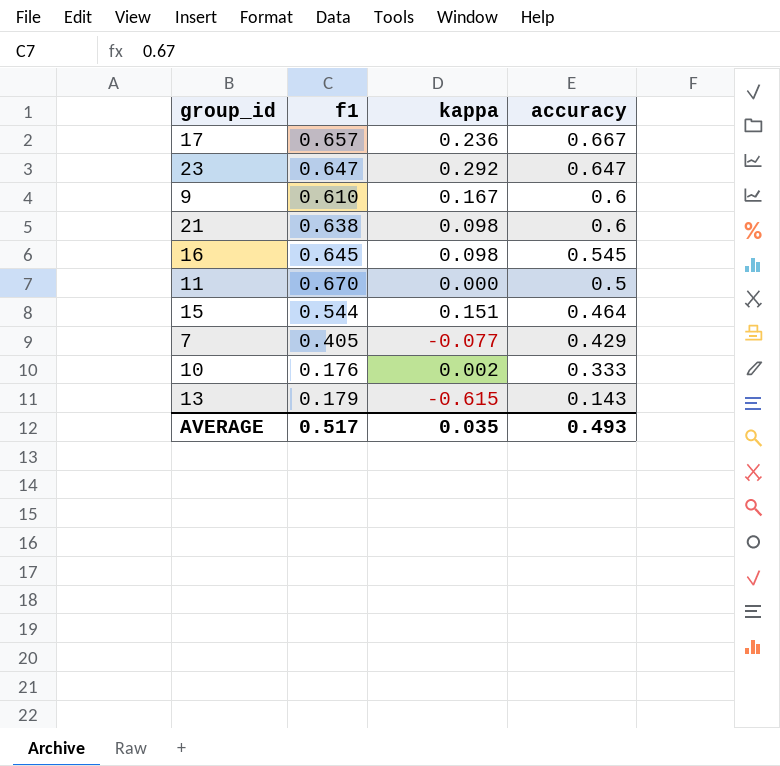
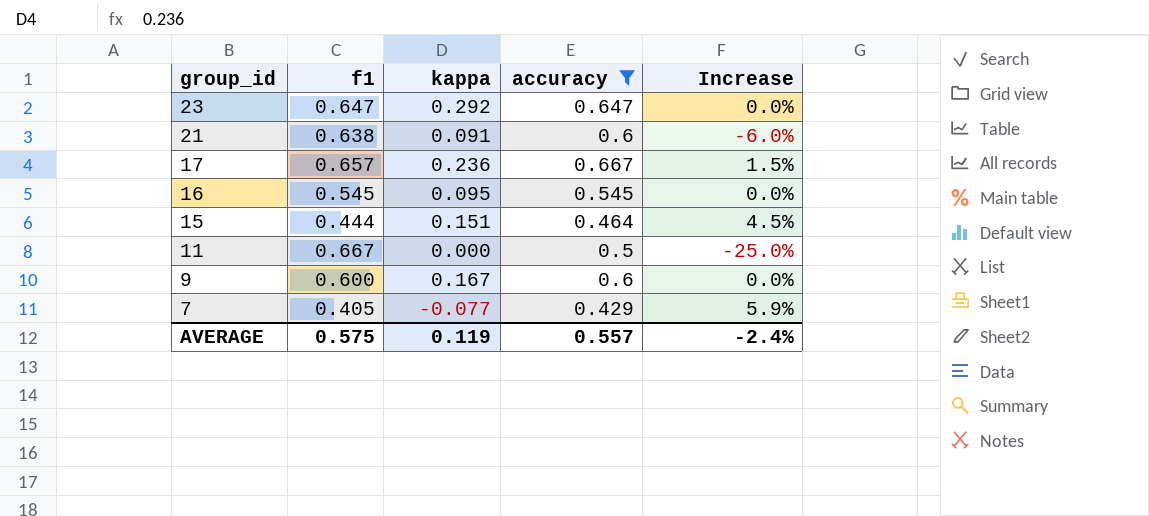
filter: none -> accuracy >= 0.429
row order: accuracy descending -> group_id descending
column Increase | formula: none -> ([accuracy] - [f1]) / [f1]
21 | kappa: 0.098 -> 0.091
16 | f1: 0.645 -> 0.545
16 | kappa: 0.098 -> 0.095
15 | f1: 0.544 -> 0.444
11 | f1: 0.670 -> 0.667
9 | f1: 0.610 -> 0.600
AVERAGE | f1: 0.517 -> 0.575
AVERAGE | kappa: 0.035 -> 0.119
AVERAGE | accuracy: 0.493 -> 0.557

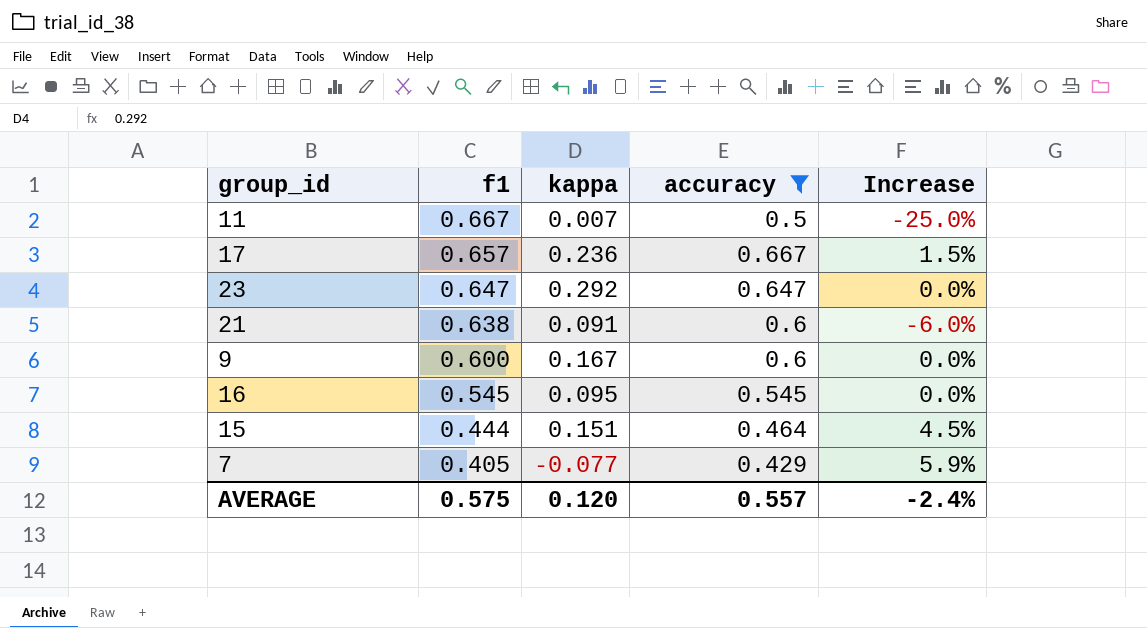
row order: group_id descending -> f1 descending
11 | kappa: 0.000 -> 0.007
AVERAGE | kappa: 0.119 -> 0.120

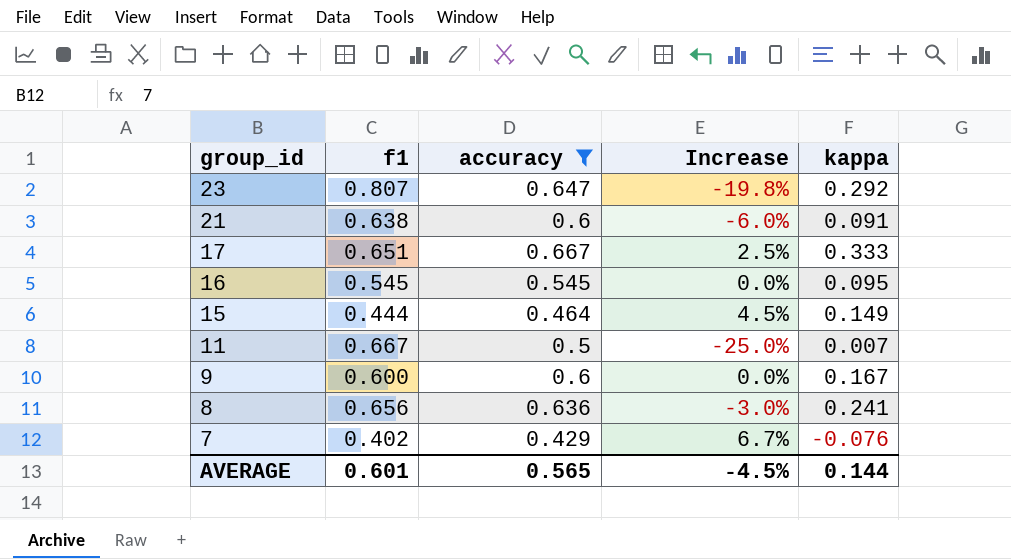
row order: f1 descending -> group_id descending
column kappa | position: 3 -> 5
23 | f1: 0.647 -> 0.807
23 | Increase: 0.0% -> -19.8%
17 | f1: 0.657 -> 0.651
17 | Increase: 1.5% -> 2.5%
17 | kappa: 0.236 -> 0.333
15 | kappa: 0.151 -> 0.149
row 8: none -> 0.656 | 0.636 | -3.0% | 0.241
7 | f1: 0.405 -> 0.402
7 | Increase: 5.9% -> 6.7%
7 | kappa: -0.077 -> -0.076
AVERAGE | f1: 0.575 -> 0.601
AVERAGE | accuracy: 0.557 -> 0.565
AVERAGE | Increase: -2.4% -> -4.5%
AVERAGE | kappa: 0.120 -> 0.144

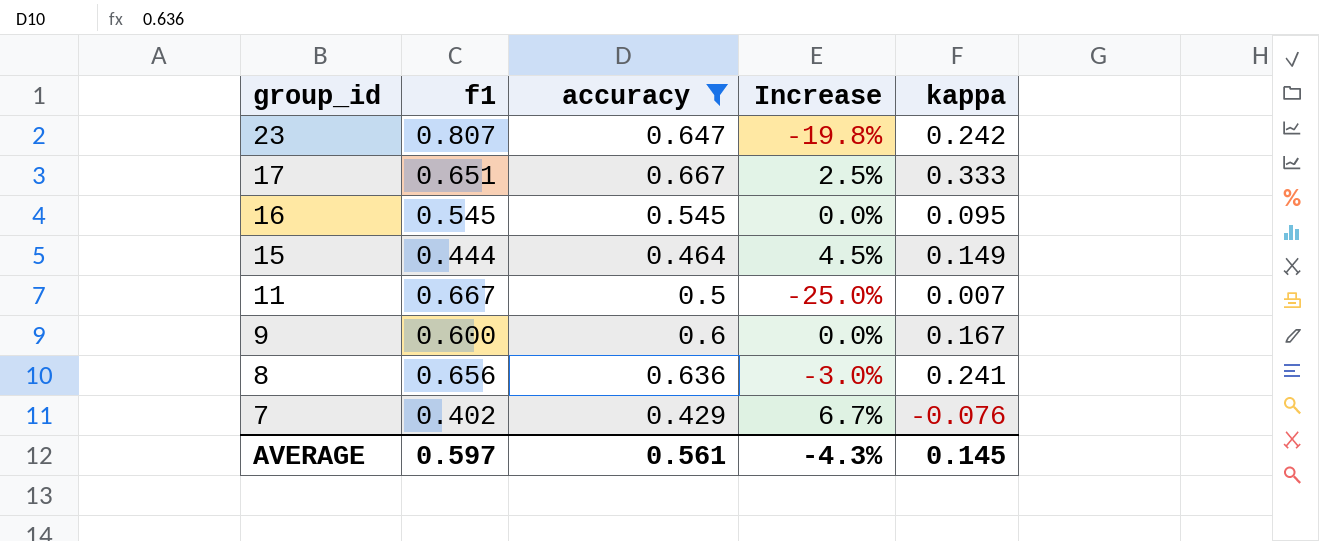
row 21: 0.638 | 0.6 | -6.0% | 0.091 -> none
23 | kappa: 0.292 -> 0.242
AVERAGE | f1: 0.601 -> 0.597
AVERAGE | accuracy: 0.565 -> 0.561
AVERAGE | Increase: -4.5% -> -4.3%
AVERAGE | kappa: 0.144 -> 0.145

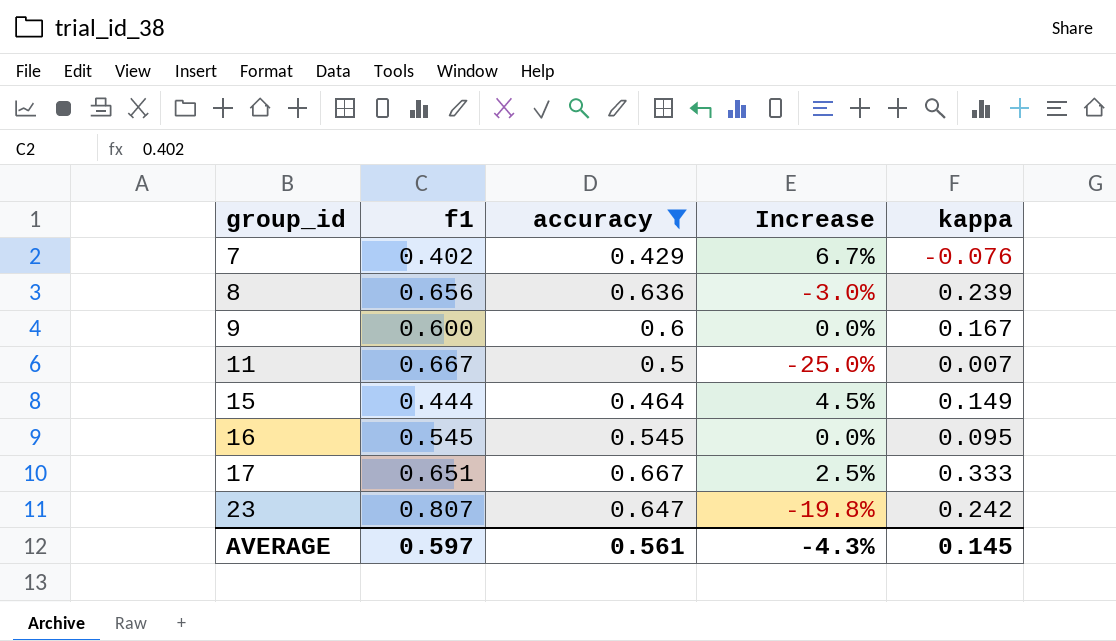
row order: group_id descending -> group_id ascending
8 | kappa: 0.241 -> 0.239

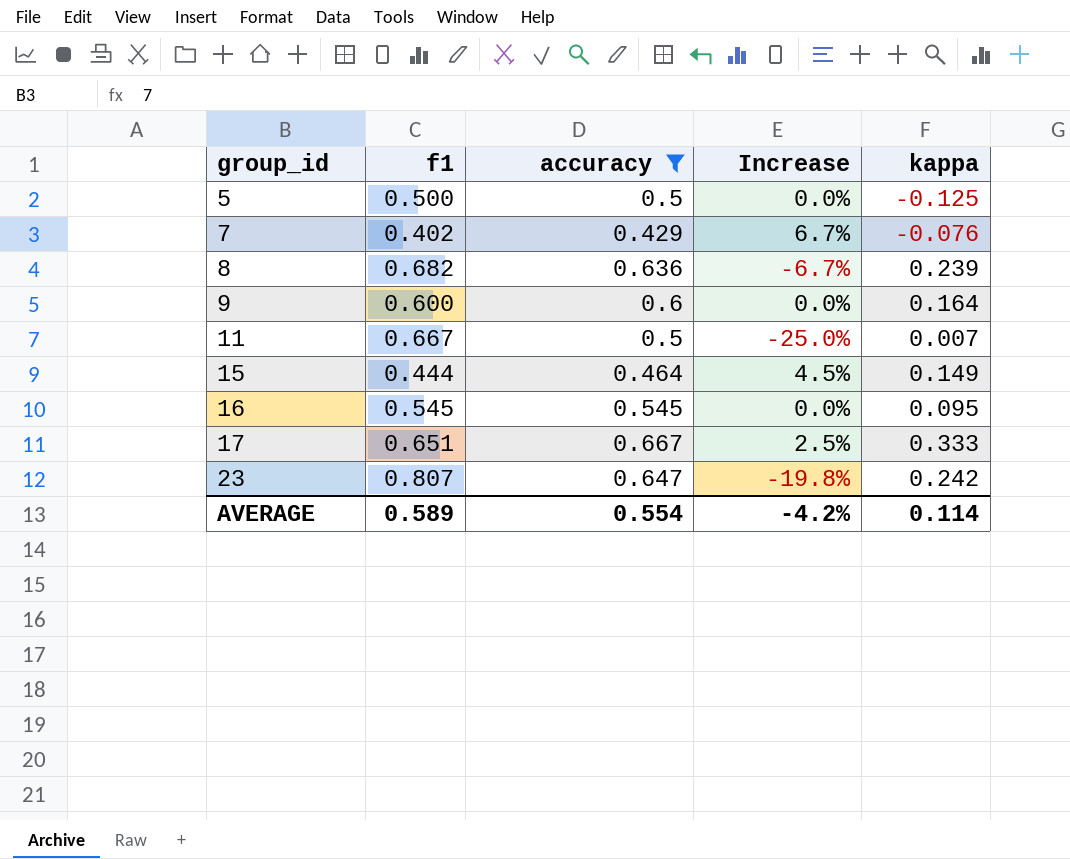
row 5: none -> 0.500 | 0.5 | 0.0% | -0.125
8 | f1: 0.656 -> 0.682
8 | Increase: -3.0% -> -6.7%
9 | kappa: 0.167 -> 0.164
AVERAGE | f1: 0.597 -> 0.589
AVERAGE | accuracy: 0.561 -> 0.554
AVERAGE | Increase: -4.3% -> -4.2%
AVERAGE | kappa: 0.145 -> 0.114

